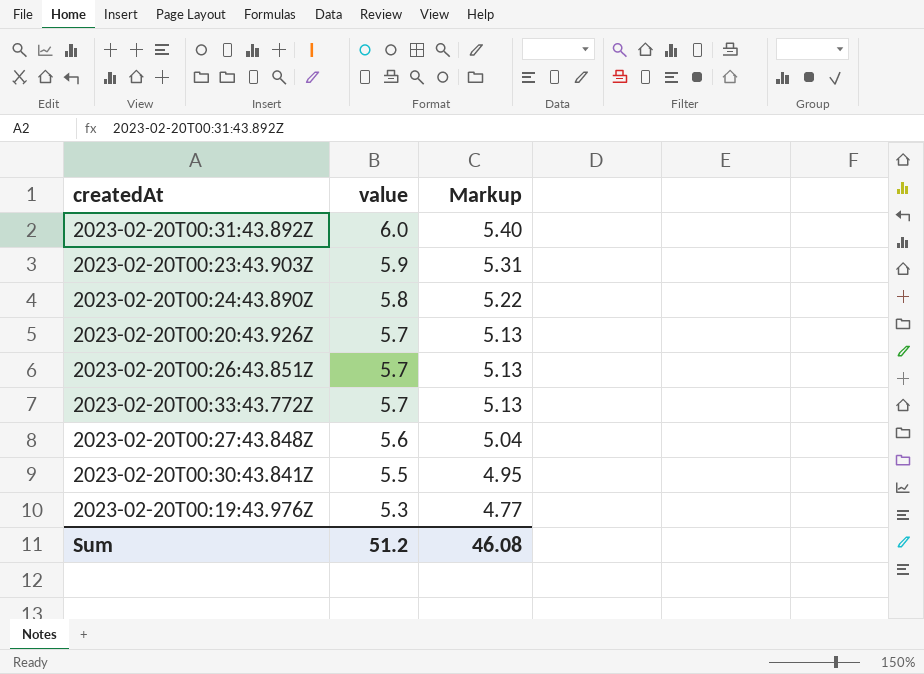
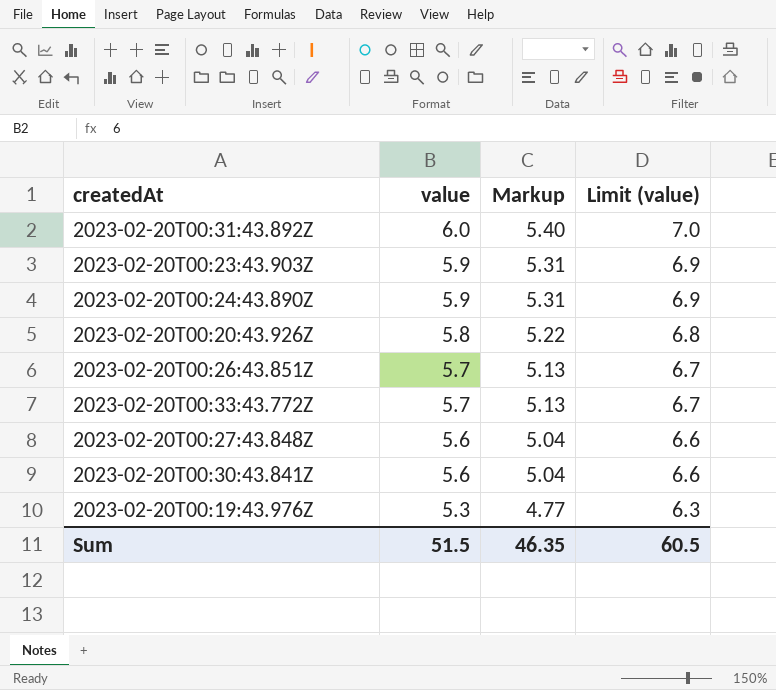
column Limit (value) | formula: none -> [value] + 1
2023-02-20T00:24:43.890Z | value: 5.8 -> 5.9
2023-02-20T00:24:43.890Z | Markup: 5.22 -> 5.31
2023-02-20T00:20:43.926Z | value: 5.7 -> 5.8
2023-02-20T00:20:43.926Z | Markup: 5.13 -> 5.22
2023-02-20T00:30:43.841Z | value: 5.5 -> 5.6
2023-02-20T00:30:43.841Z | Markup: 4.95 -> 5.04
Sum | value: 51.2 -> 51.5
Sum | Markup: 46.08 -> 46.35

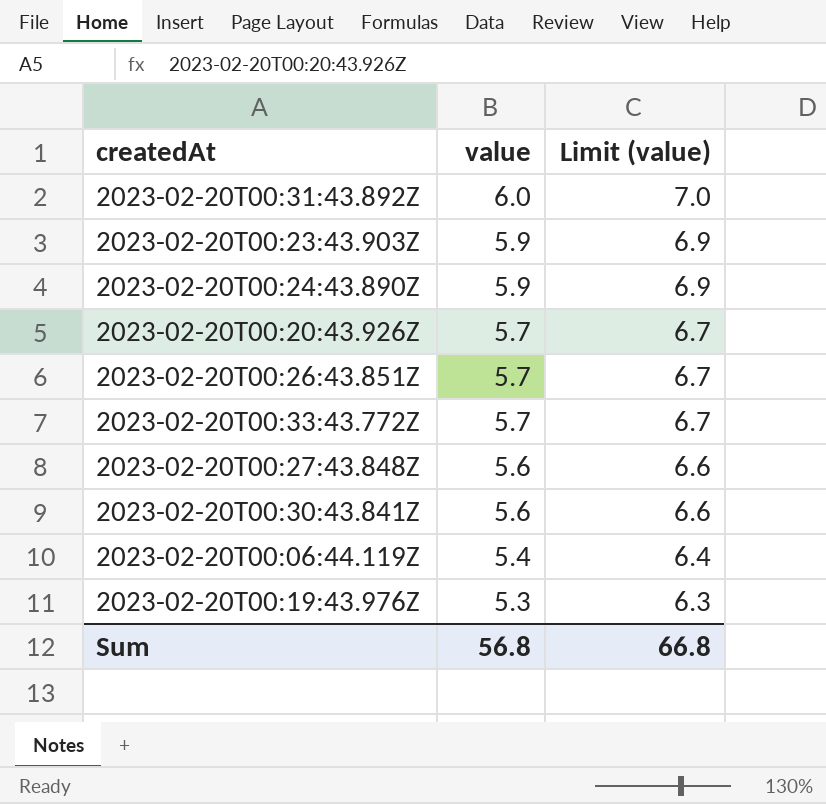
column Markup | formula: [value] * 0.9 -> none
2023-02-20T00:20:43.926Z | value: 5.8 -> 5.7
2023-02-20T00:20:43.926Z | Limit (value): 6.8 -> 6.7
row 2023-02-20T00:06:44.119Z: none -> 5.4 | 6.4
Sum | value: 51.5 -> 56.8
Sum | Limit (value): 60.5 -> 66.8

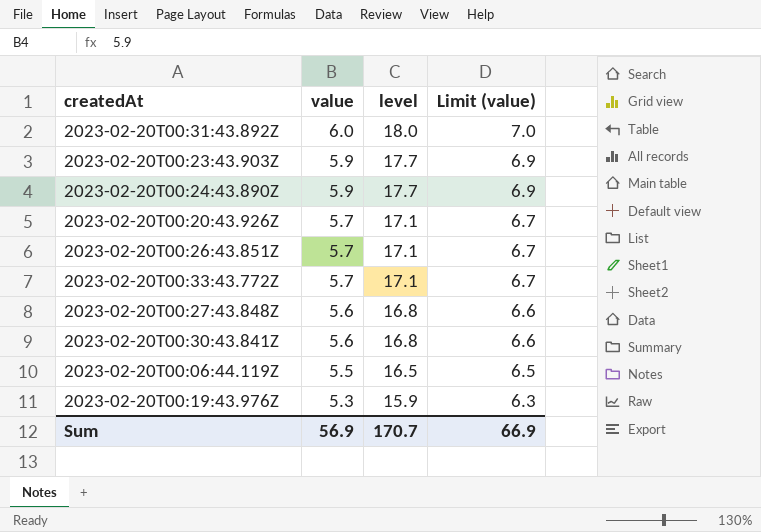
column level | formula: none -> [value] * 3
2023-02-20T00:06:44.119Z | value: 5.4 -> 5.5
2023-02-20T00:06:44.119Z | Limit (value): 6.4 -> 6.5
Sum | value: 56.8 -> 56.9
Sum | Limit (value): 66.8 -> 66.9

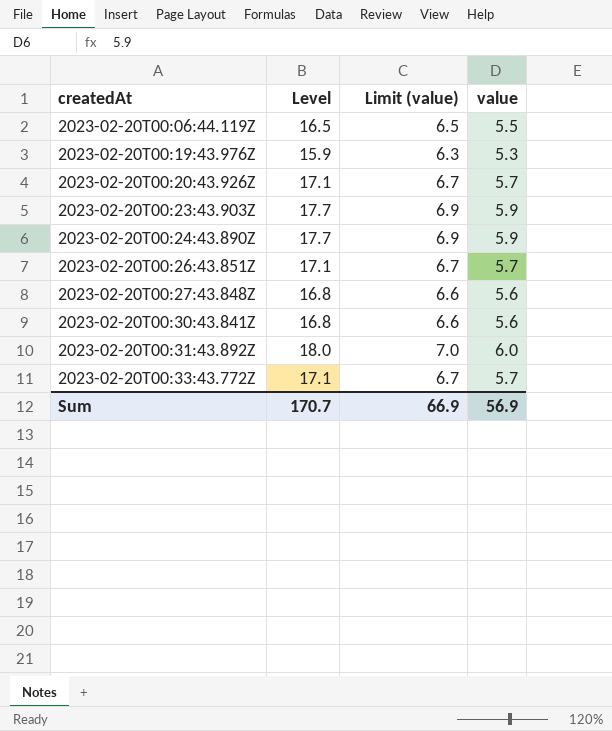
row order: value descending -> createdAt ascending
column name: level -> Level
column value | position: 2 -> 4

